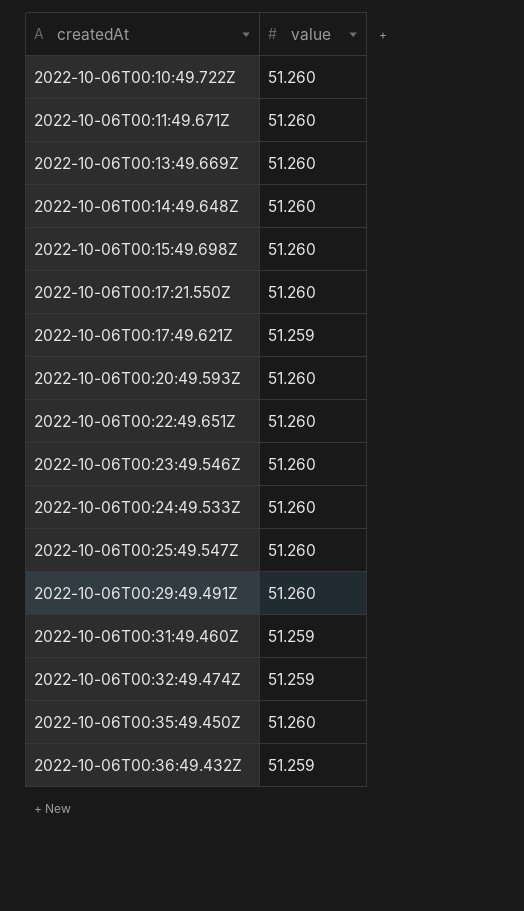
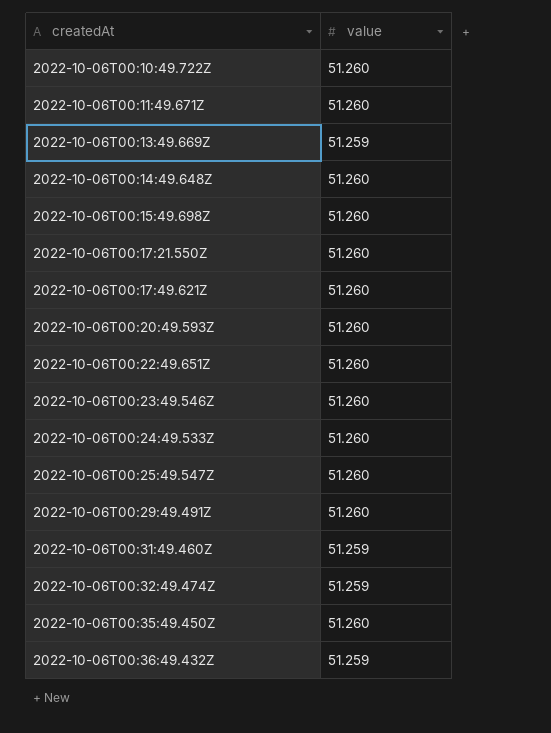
2022-10-06T00:13:49.669Z | value: 51.260 -> 51.259
2022-10-06T00:17:49.621Z | value: 51.259 -> 51.260

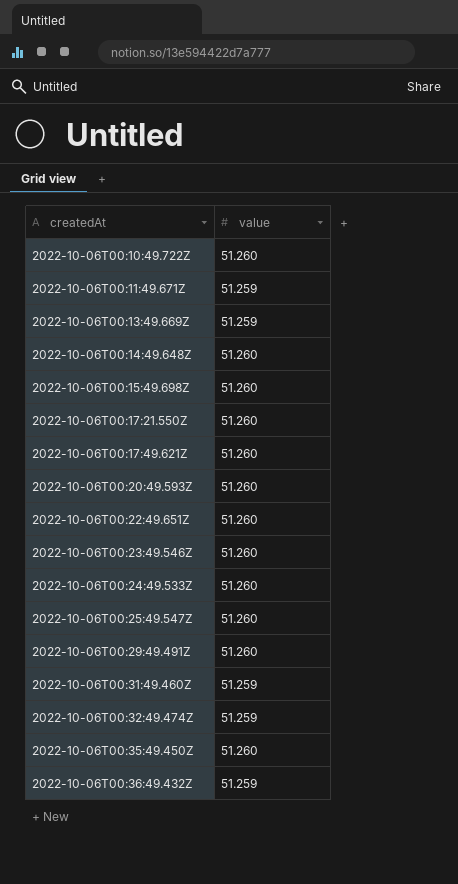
2022-10-06T00:11:49.671Z | value: 51.260 -> 51.259

